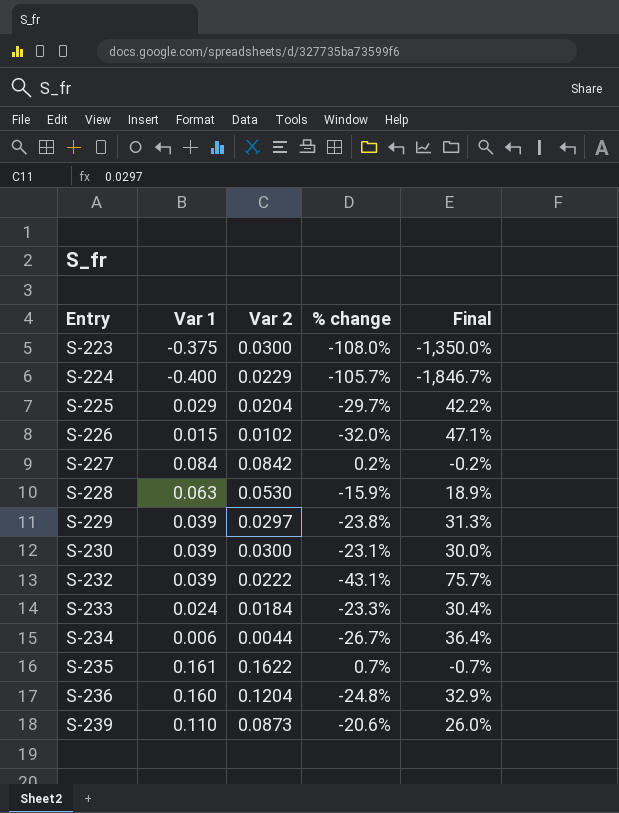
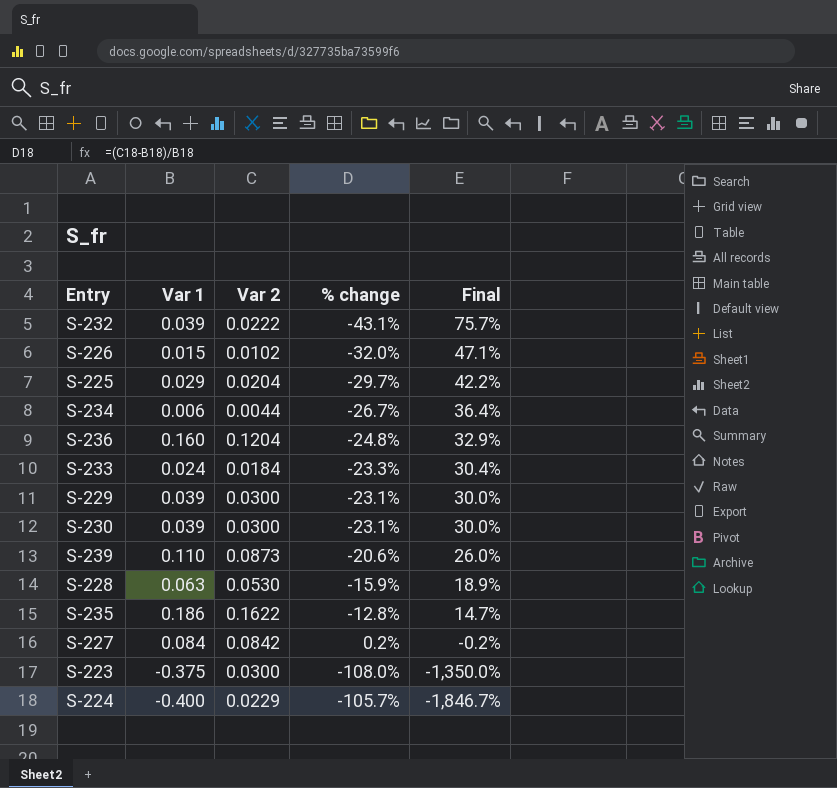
row order: Entry ascending -> Final descending
S-229 | Var 2: 0.0297 -> 0.0300
S-229 | % change: -23.8% -> -23.1%
S-229 | Final: 31.3% -> 30.0%
S-235 | Var 1: 0.161 -> 0.186
S-235 | % change: 0.7% -> -12.8%
S-235 | Final: -0.7% -> 14.7%

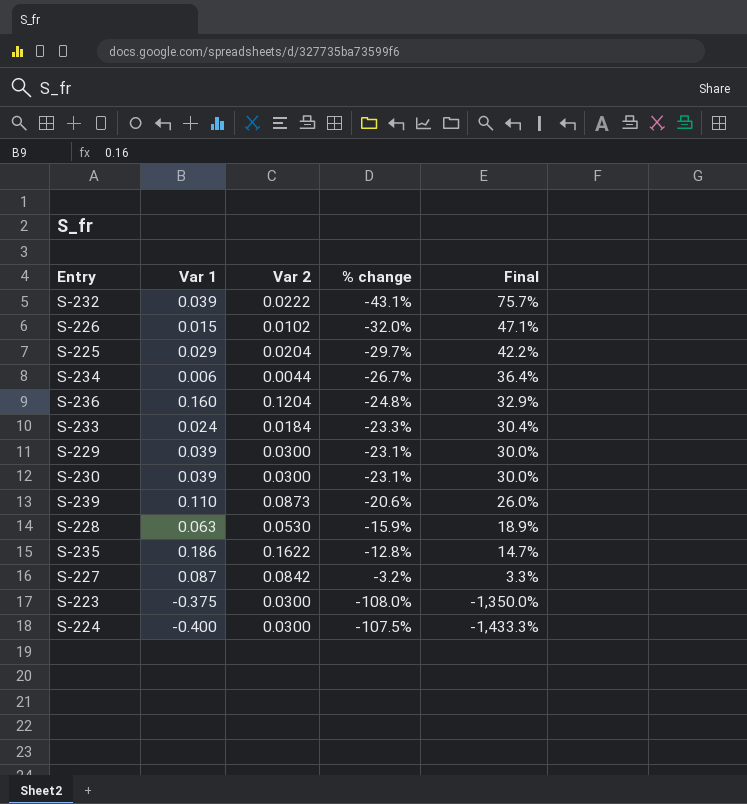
S-227 | Var 1: 0.084 -> 0.087
S-227 | % change: 0.2% -> -3.2%
S-227 | Final: -0.2% -> 3.3%
S-224 | Var 2: 0.0229 -> 0.0300
S-224 | % change: -105.7% -> -107.5%
S-224 | Final: -1,846.7% -> -1,433.3%

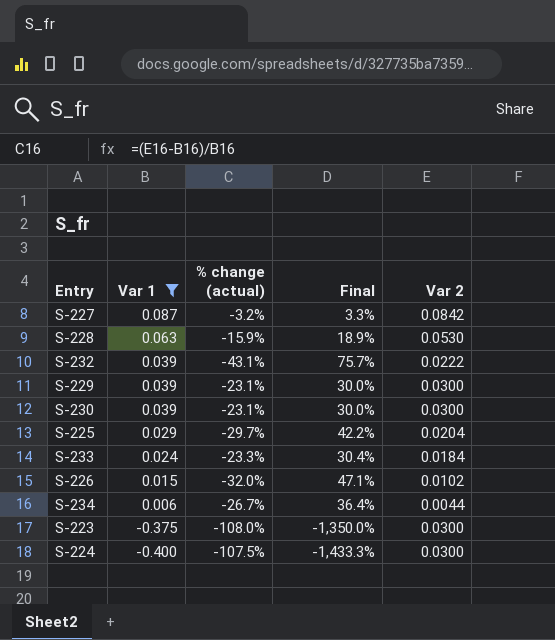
filter: none -> Var 1 <= 0.087
row order: Final descending -> Var 1 descending
column name: % change -> % change (actual)
column Var 2 | position: 3 -> 5

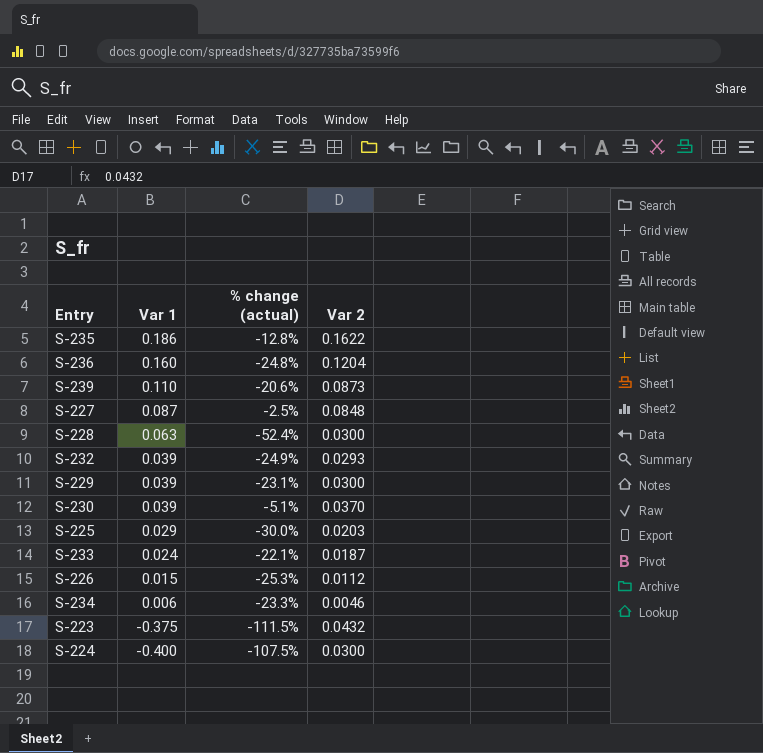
filter: Var 1 <= 0.087 -> none
column Final | formula: ([Var 1] - [Var 2]) / [Var 2] -> none
S-227 | % change (actual): -3.2% -> -2.5%
S-227 | Var 2: 0.0842 -> 0.0848
S-228 | % change (actual): -15.9% -> -52.4%
S-228 | Var 2: 0.0530 -> 0.0300
S-232 | % change (actual): -43.1% -> -24.9%
S-232 | Var 2: 0.0222 -> 0.0293
S-230 | % change (actual): -23.1% -> -5.1%
S-230 | Var 2: 0.0300 -> 0.0370
S-225 | % change (actual): -29.7% -> -30.0%
S-225 | Var 2: 0.0204 -> 0.0203
S-233 | % change (actual): -23.3% -> -22.1%
S-233 | Var 2: 0.0184 -> 0.0187
S-226 | % change (actual): -32.0% -> -25.3%
S-226 | Var 2: 0.0102 -> 0.0112
S-234 | % change (actual): -26.7% -> -23.3%
S-234 | Var 2: 0.0044 -> 0.0046
S-223 | % change (actual): -108.0% -> -111.5%
S-223 | Var 2: 0.0300 -> 0.0432

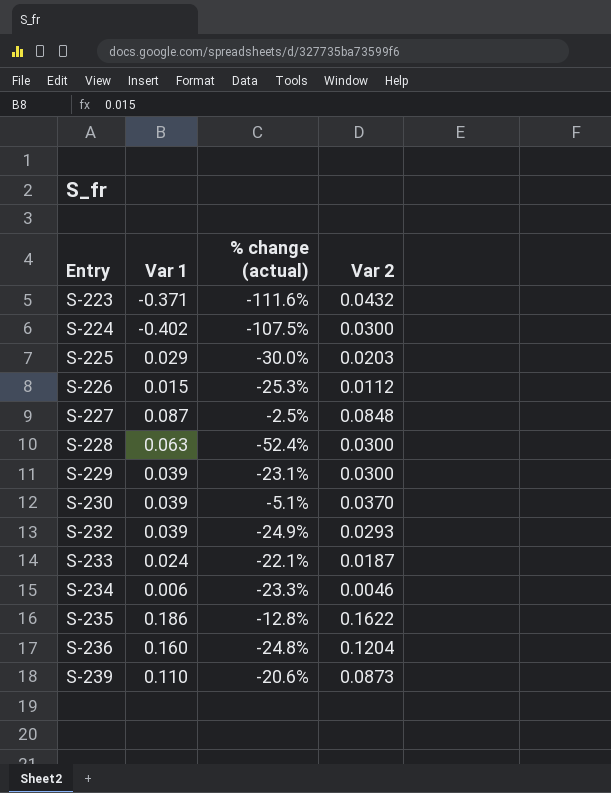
row order: Var 1 descending -> Entry ascending
S-223 | Var 1: -0.375 -> -0.371
S-223 | % change (actual): -111.5% -> -111.6%
S-224 | Var 1: -0.400 -> -0.402

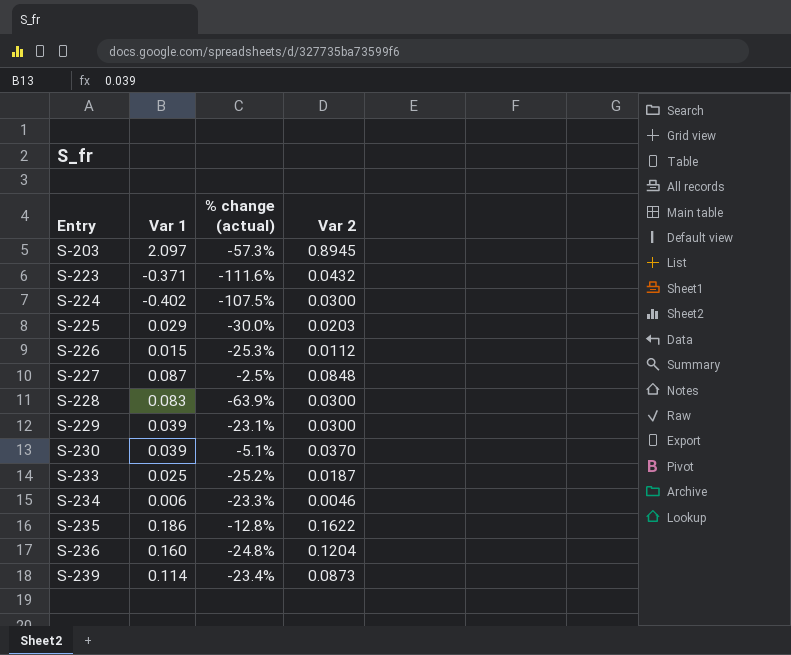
row S-232: 0.039 | -24.9% | 0.0293 -> none
row S-203: none -> 2.097 | -57.3% | 0.8945
S-228 | Var 1: 0.063 -> 0.083
S-228 | % change (actual): -52.4% -> -63.9%
S-233 | Var 1: 0.024 -> 0.025
S-233 | % change (actual): -22.1% -> -25.2%
S-239 | Var 1: 0.110 -> 0.114
S-239 | % change (actual): -20.6% -> -23.4%

